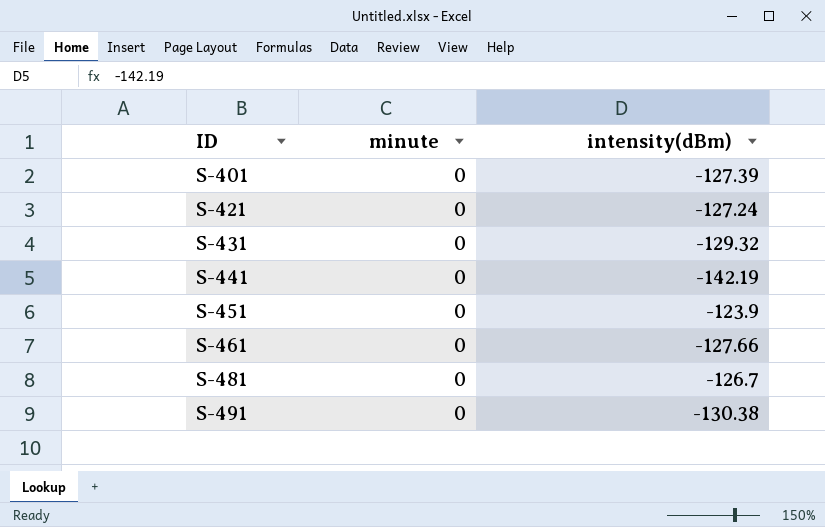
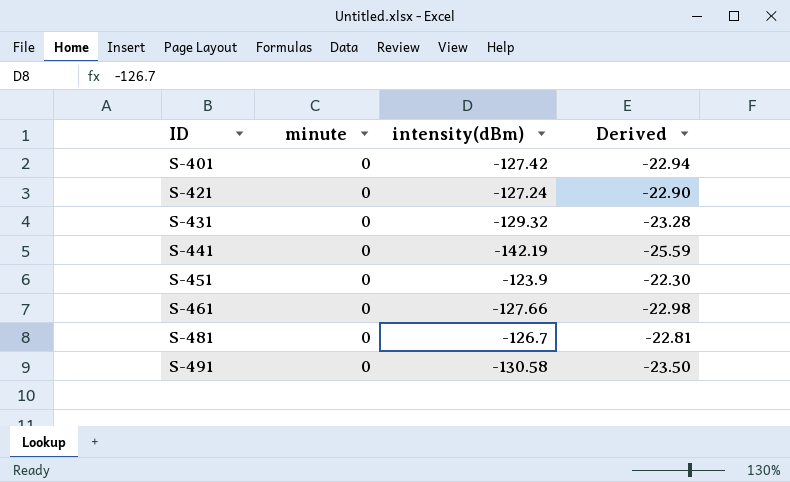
column Derived | formula: none -> [intensity(dBm)] * 0.18
S-401 | intensity(dBm): -127.39 -> -127.42
S-491 | intensity(dBm): -130.38 -> -130.58

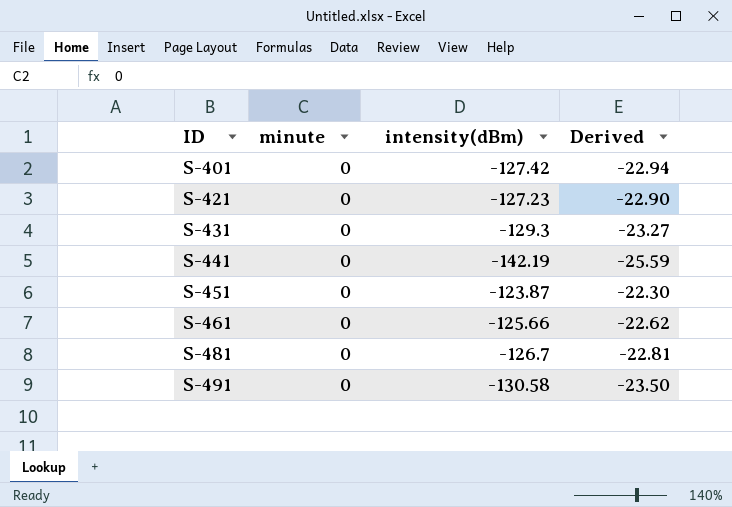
S-421 | intensity(dBm): -127.24 -> -127.23
S-431 | intensity(dBm): -129.32 -> -129.3
S-431 | Derived: -23.28 -> -23.27
S-451 | intensity(dBm): -123.9 -> -123.87
S-461 | intensity(dBm): -127.66 -> -125.66
S-461 | Derived: -22.98 -> -22.62

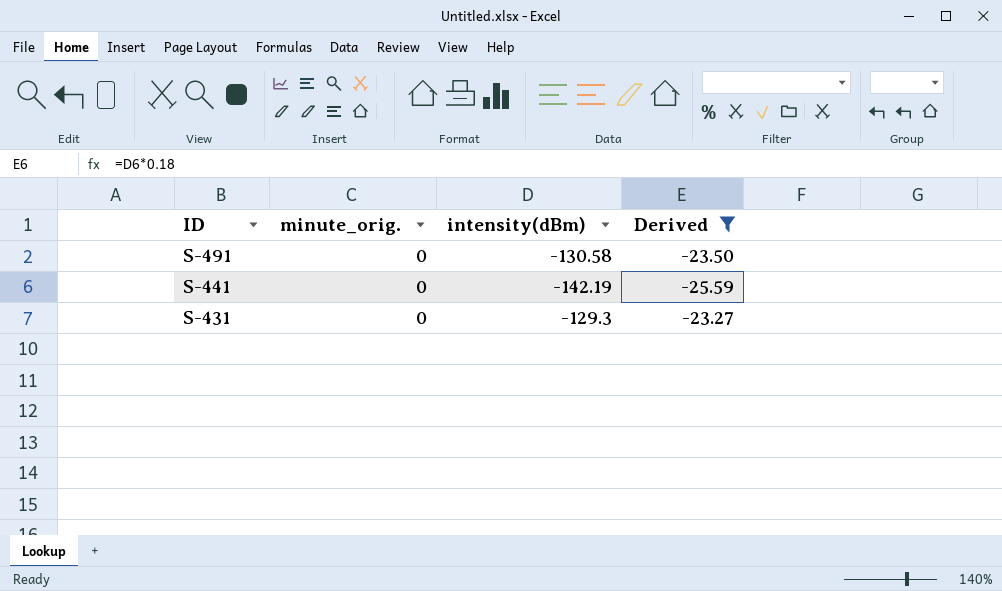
filter: none -> Derived <= -23.27
row order: ID ascending -> ID descending
column name: minute -> minute_orig.

